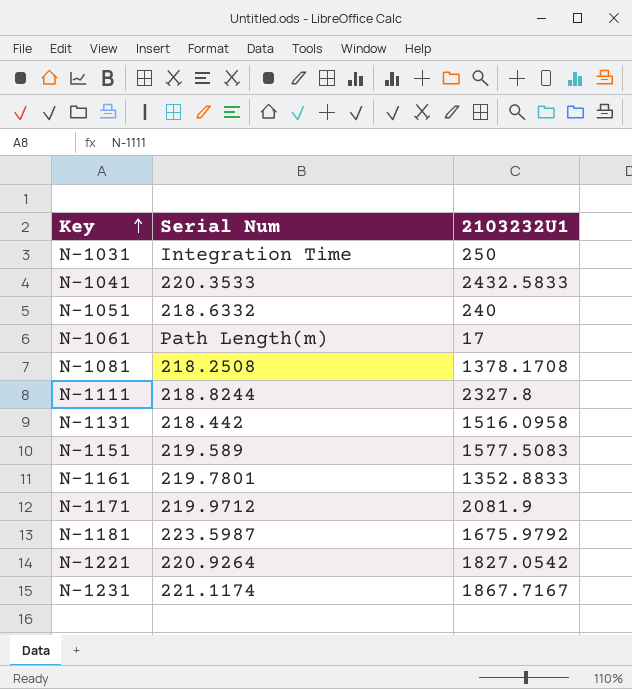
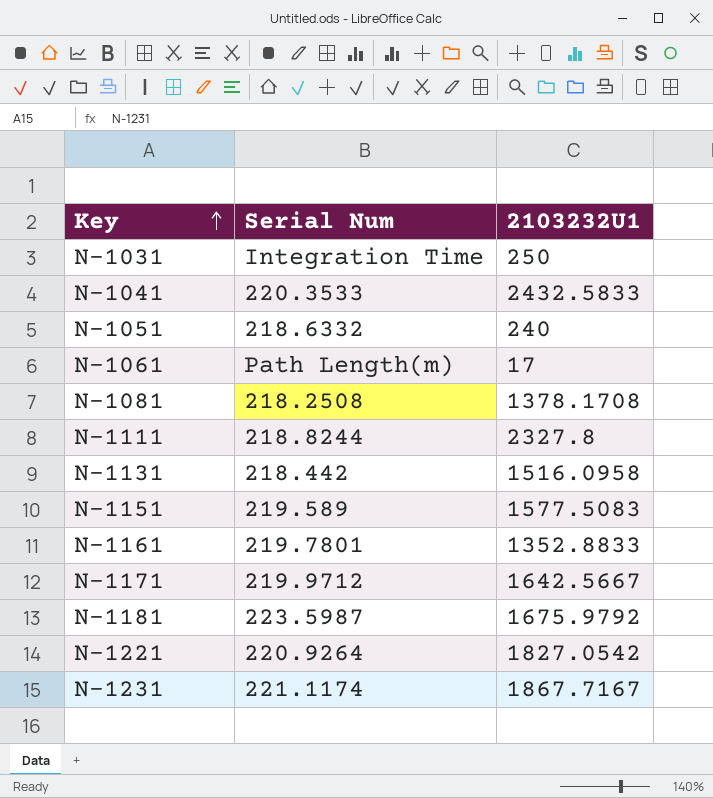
N-1171 | 2103232U1: 2081.9 -> 1642.5667

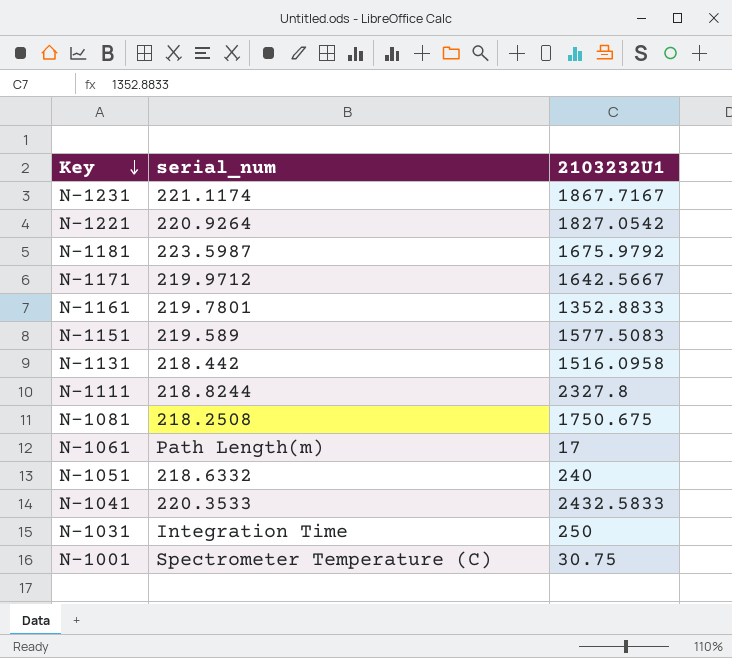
row order: Key ascending -> Key descending
column name: Serial Num -> serial_num
N-1081 | 2103232U1: 1378.1708 -> 1750.675
row N-1001: none -> Spectrometer Temperature (C) | 30.75

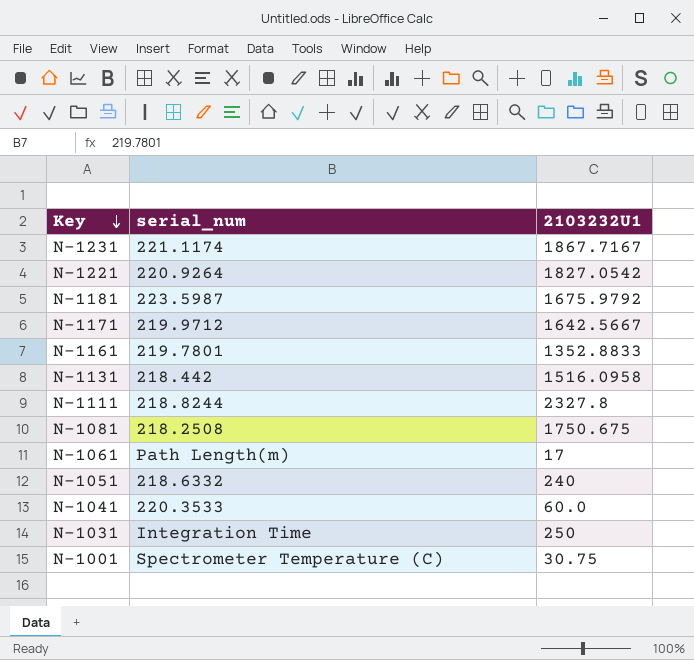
row N-1151: 219.589 | 1577.5083 -> none
N-1041 | 2103232U1: 2432.5833 -> 60.0

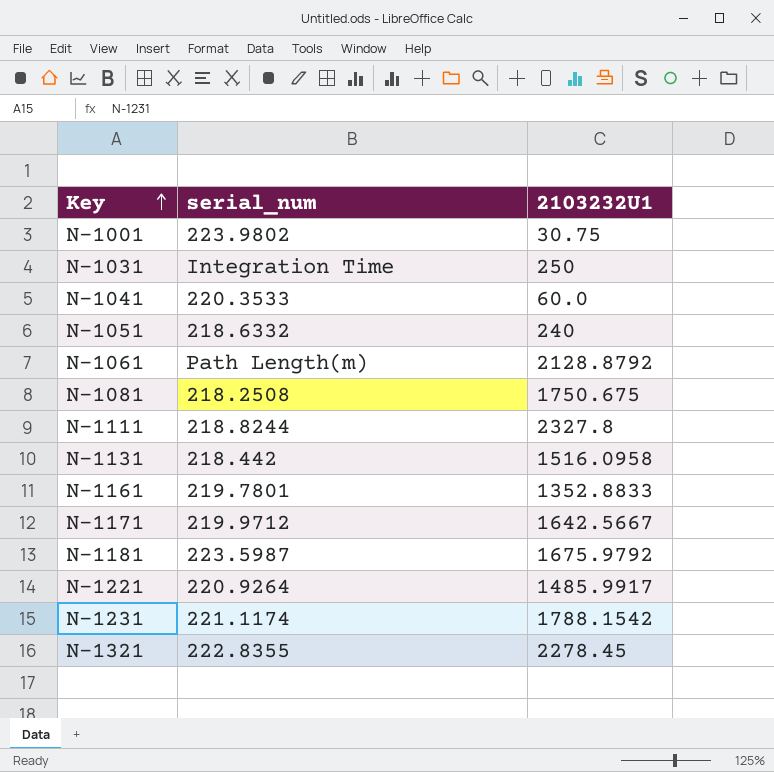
row order: Key descending -> Key ascending
N-1001 | serial_num: Spectrometer Temperature (C) -> 223.9802
N-1061 | 2103232U1: 17 -> 2128.8792
N-1221 | 2103232U1: 1827.0542 -> 1485.9917
N-1231 | 2103232U1: 1867.7167 -> 1788.1542
row N-1321: none -> 222.8355 | 2278.45

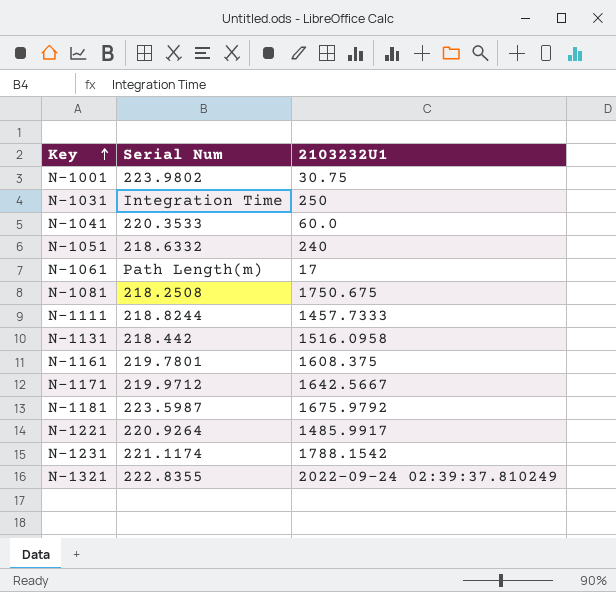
column name: serial_num -> Serial Num
N-1061 | 2103232U1: 2128.8792 -> 17
N-1111 | 2103232U1: 2327.8 -> 1457.7333
N-1161 | 2103232U1: 1352.8833 -> 1608.375
N-1321 | 2103232U1: 2278.45 -> 2022-09-24 02:39:37.810249

